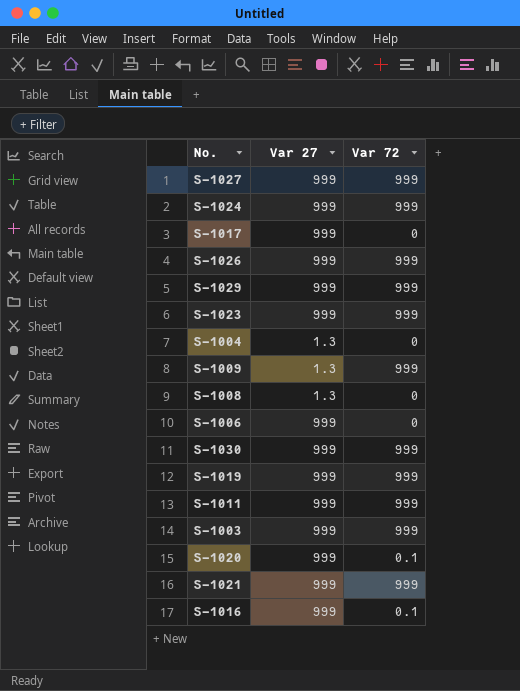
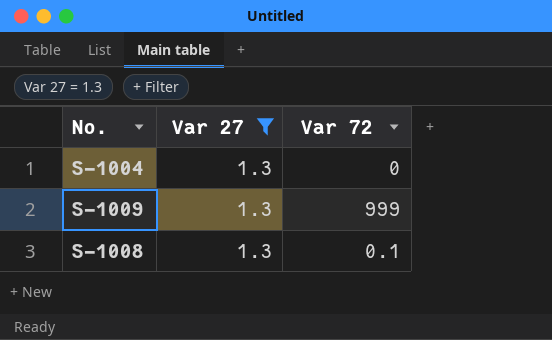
filter: none -> Var 27 = 1.3
S-1008 | Var 72: 0 -> 0.1

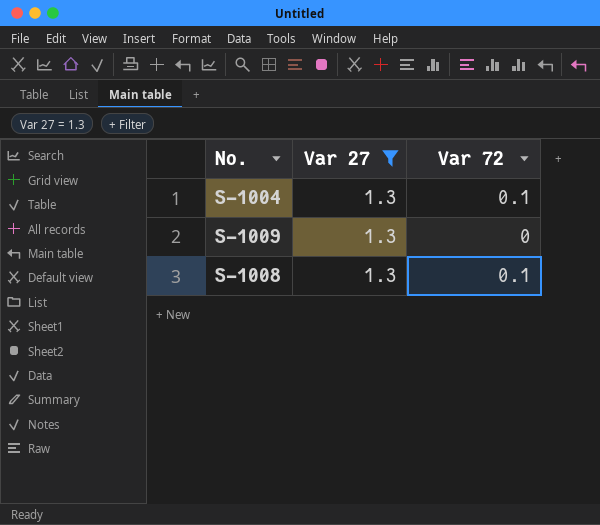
S-1004 | Var 72: 0 -> 0.1
S-1009 | Var 72: 999 -> 0

